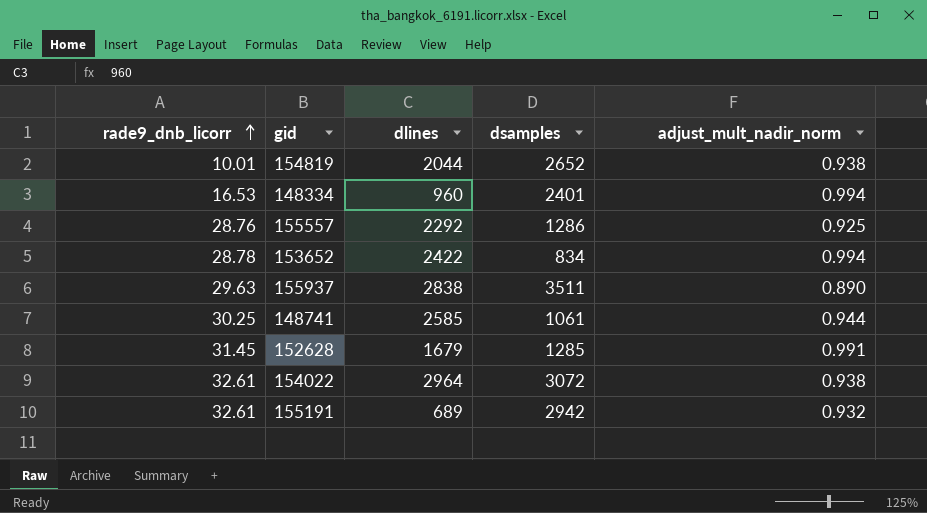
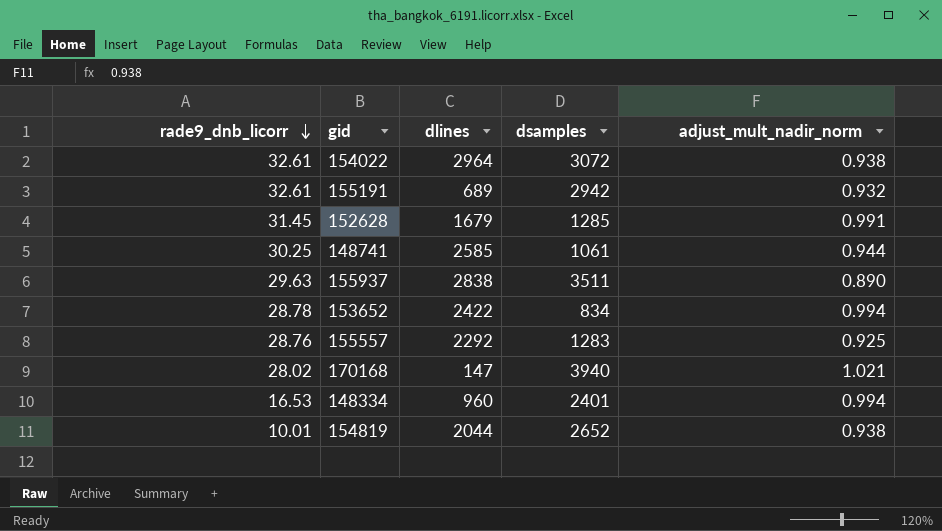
row order: rade9_dnb_licorr ascending -> rade9_dnb_licorr descending
155557 | dsamples: 1286 -> 1283
row 170168: none -> 28.02 | 147 | 3940 | 1.021

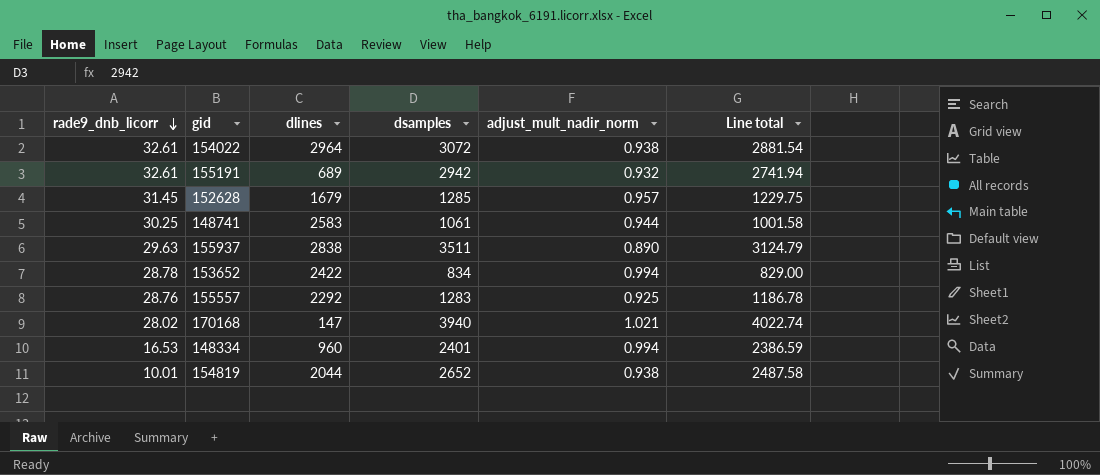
column Line total | formula: none -> [dsamples] * [adjust_mult_nadir_norm]
152628 | adjust_mult_nadir_norm: 0.991 -> 0.957
148741 | dlines: 2585 -> 2583

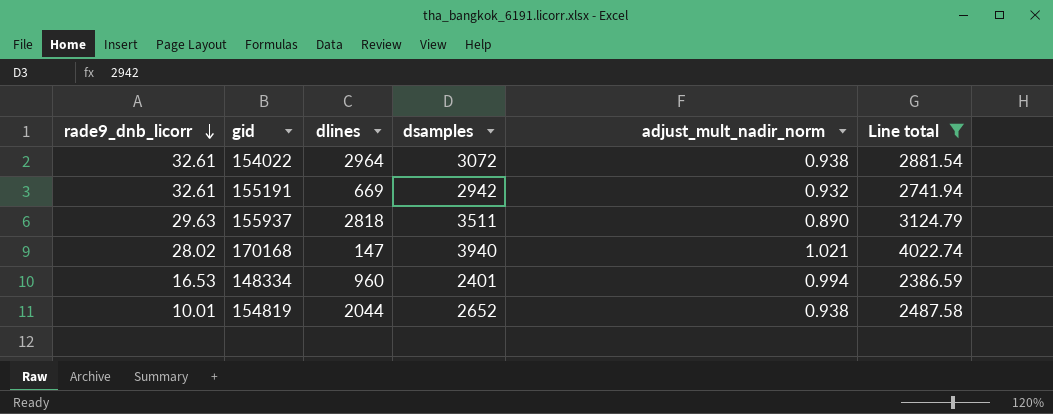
filter: none -> Line total >= 2386.59
155191 | dlines: 689 -> 669
155937 | dlines: 2838 -> 2818

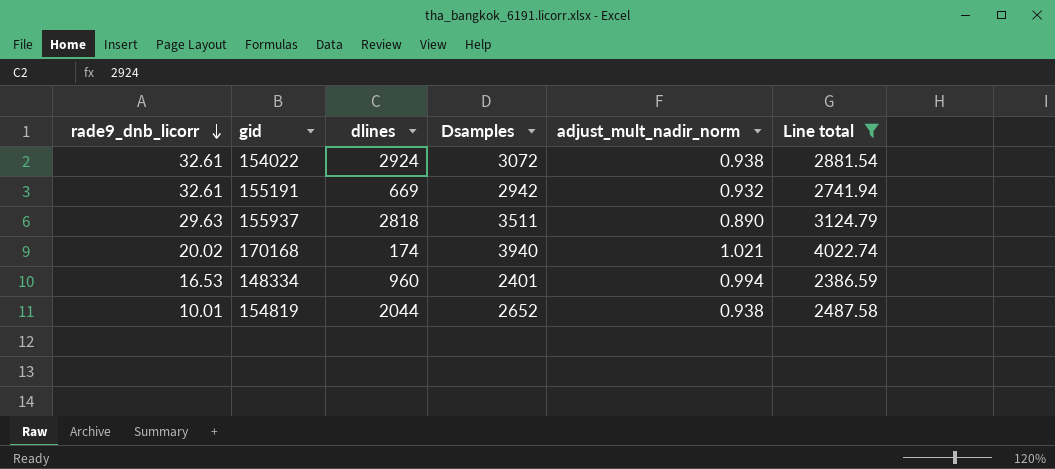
column name: dsamples -> Dsamples
154022 | dlines: 2964 -> 2924
170168 | rade9_dnb_licorr: 28.02 -> 20.02
170168 | dlines: 147 -> 174

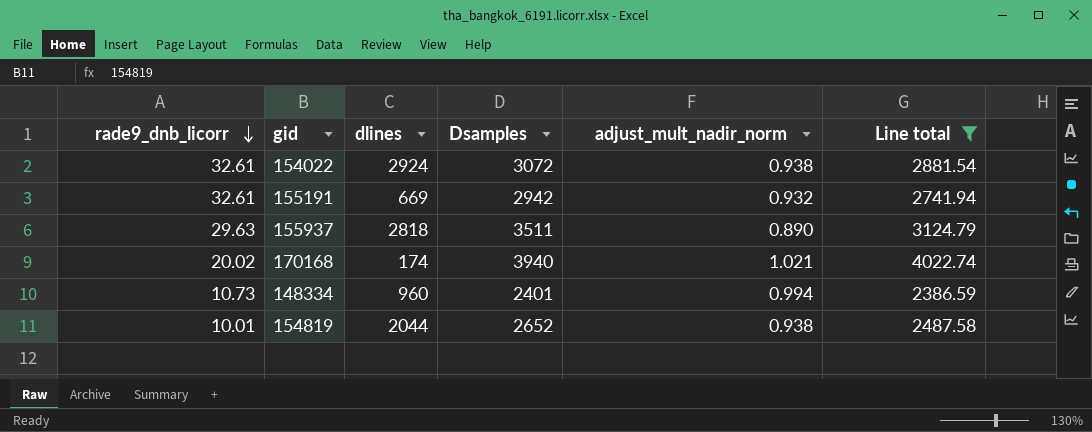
148334 | rade9_dnb_licorr: 16.53 -> 10.73

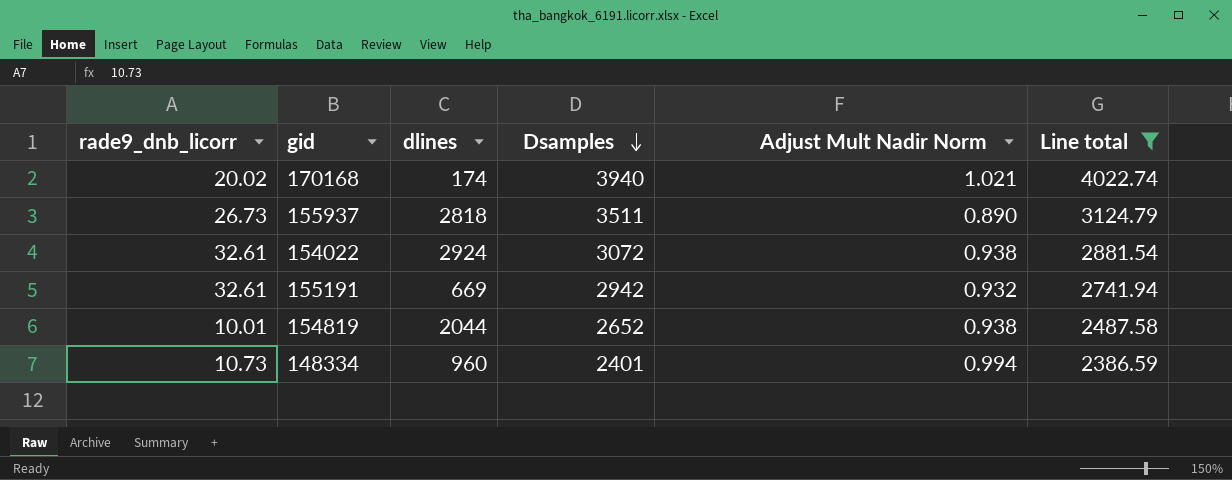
row order: rade9_dnb_licorr descending -> Dsamples descending
column name: adjust_mult_nadir_norm -> Adjust Mult Nadir Norm
155937 | rade9_dnb_licorr: 29.63 -> 26.73

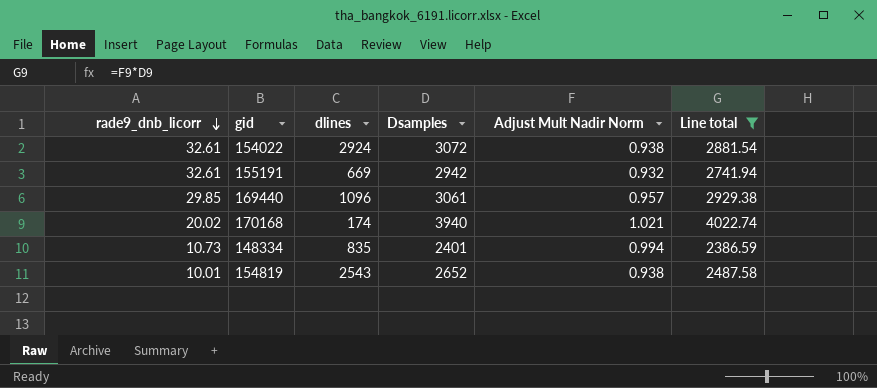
row order: Dsamples descending -> rade9_dnb_licorr descending
row 155937: 26.73 | 2818 | 3511 | 0.890 | 3124.79 -> none
row 169440: none -> 29.85 | 1096 | 3061 | 0.957 | 2929.38
148334 | dlines: 960 -> 835
154819 | dlines: 2044 -> 2543

